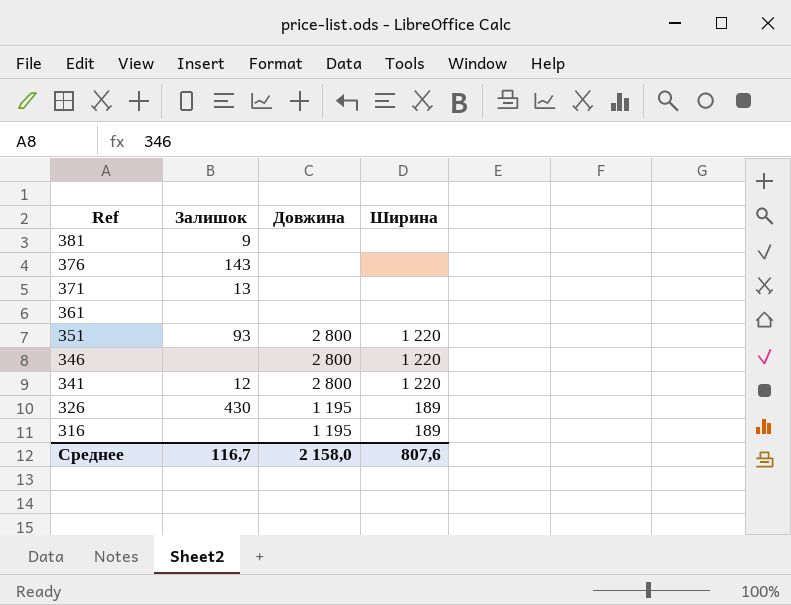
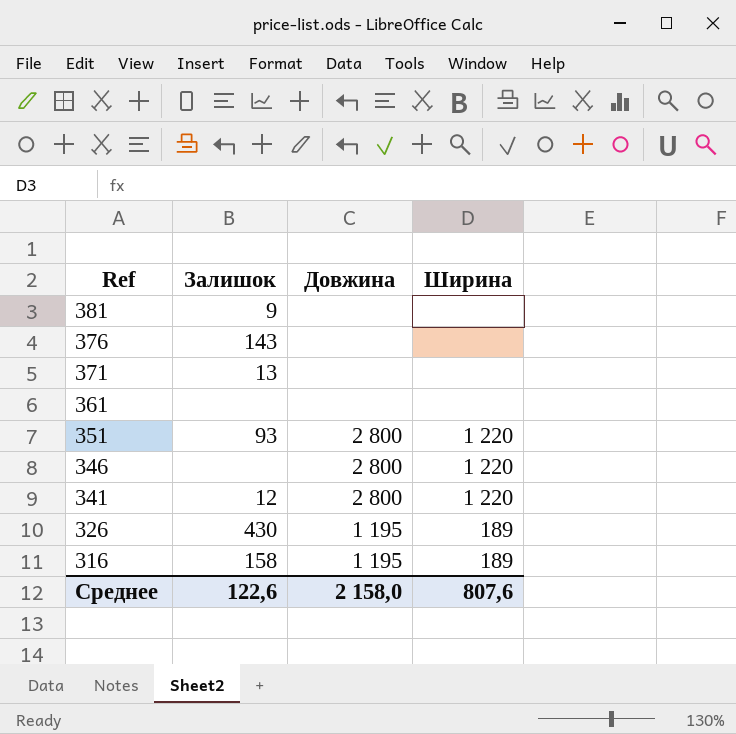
316 | Залишок: none -> 158
Среднее | Залишок: 116,7 -> 122,6

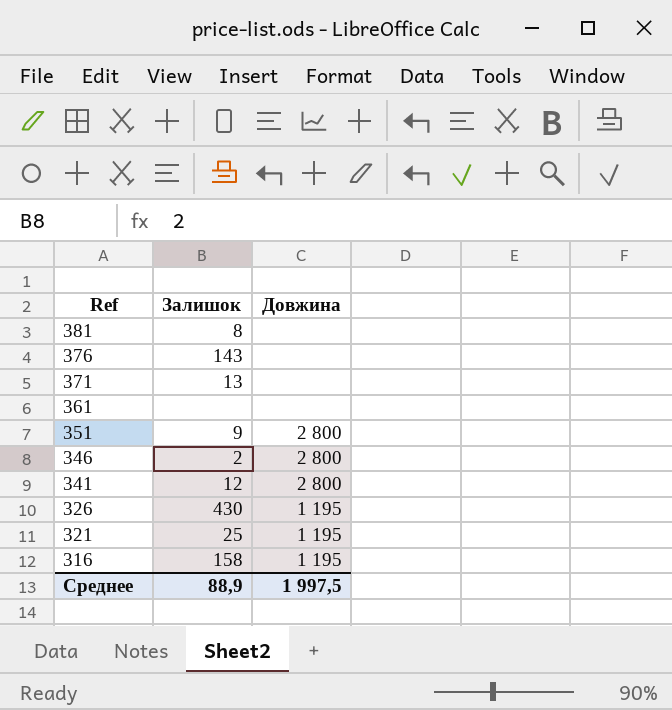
column Ширина | position: 4 -> none
381 | Залишок: 9 -> 8
351 | Залишок: 93 -> 9
346 | Залишок: none -> 2
row 321: none -> 25 | 1 195
Среднее | Залишок: 122,6 -> 88,9
Среднее | Довжина: 2 158,0 -> 1 997,5

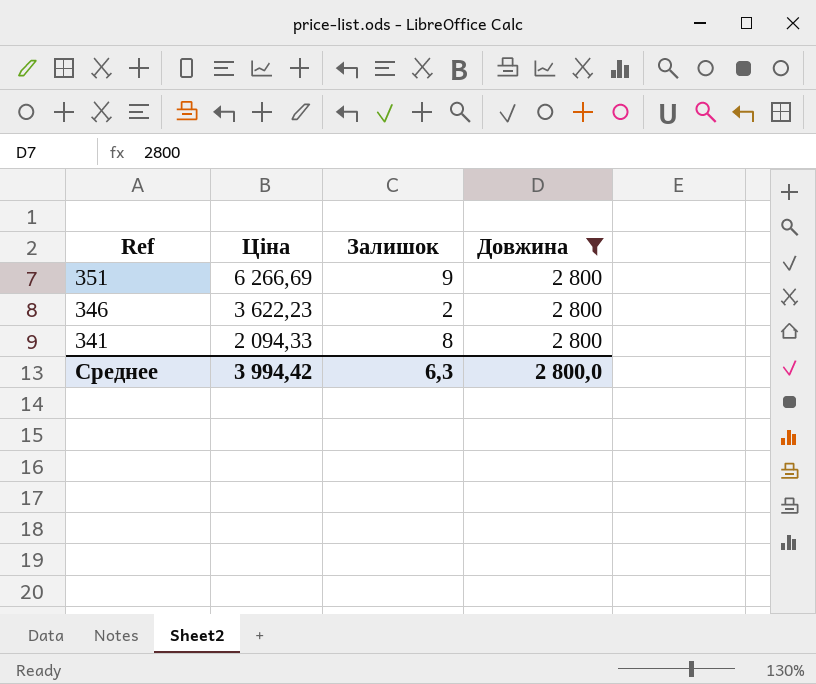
filter: none -> Довжина = 2 800
column Ціна | position: none -> 2
341 | Залишок: 12 -> 8
Среднее | Залишок: 88,9 -> 6,3
Среднее | Довжина: 1 997,5 -> 2 800,0

